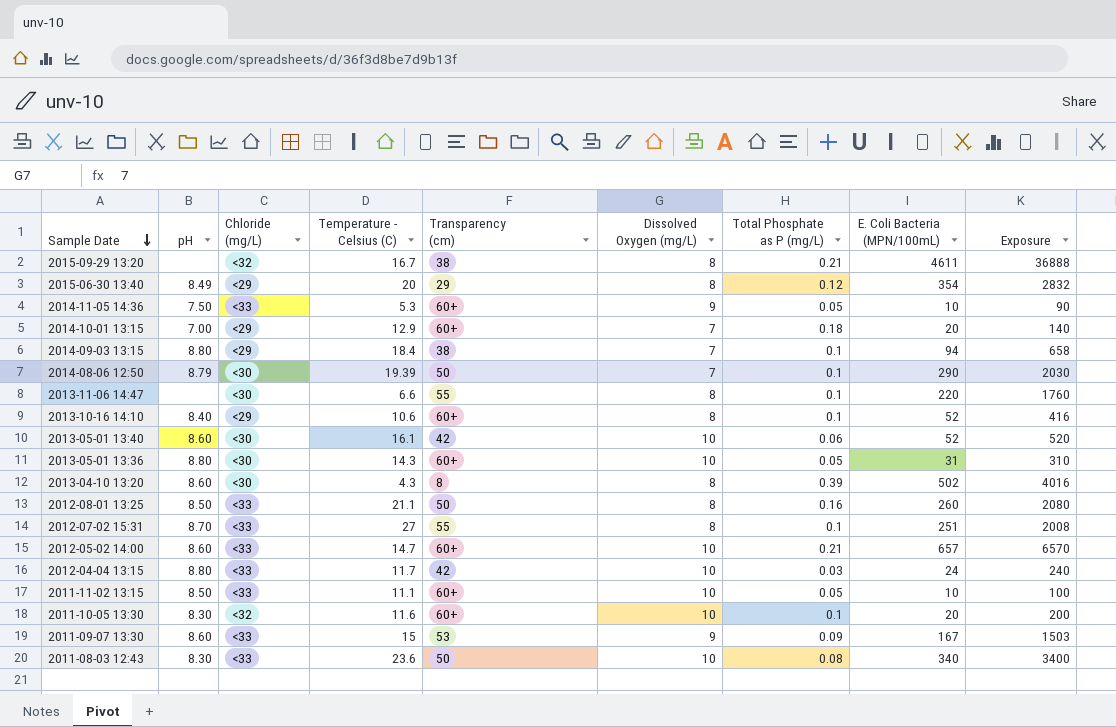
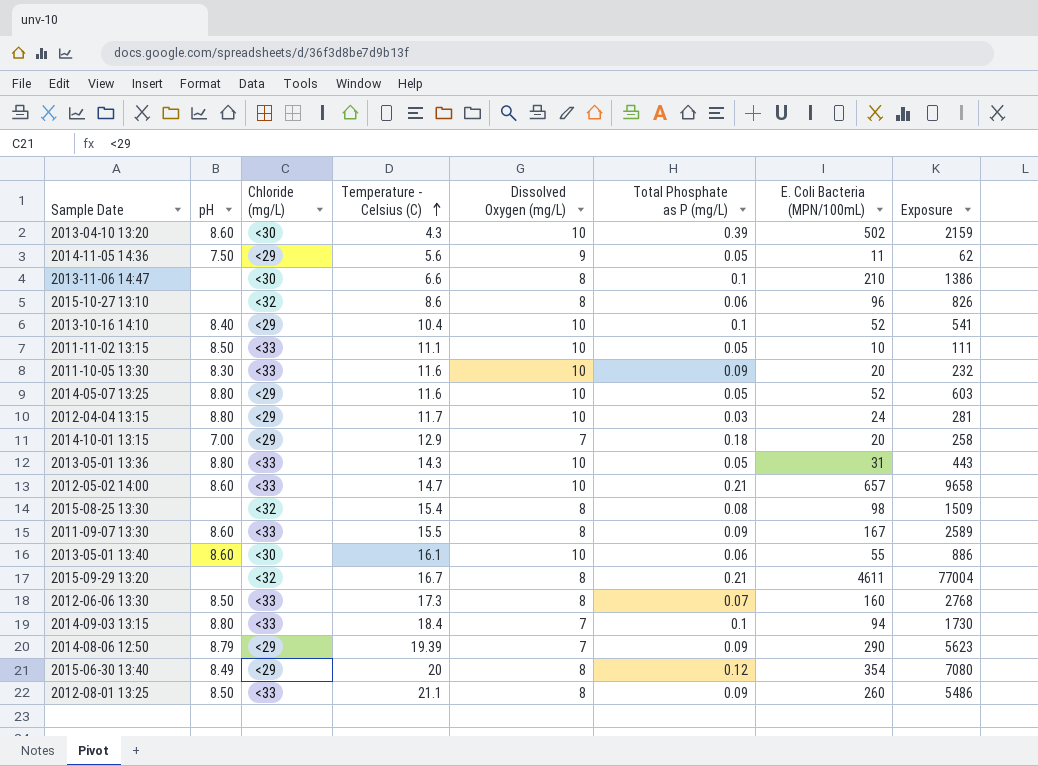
row order: Sample Date descending -> Temperature - Celsius (C) ascending
column Transparency (cm) | position: 5 -> none
column Exposure | formula: [Dissolved Oxygen (mg/L)] * [E. Coli Bacteria (MPN/100mL)] -> [Temperature - Celsius (C)] * [E. Coli Bacteria (MPN/100mL)]
row 2012-07-02 15:31: 8.70 | <33 | 27 | 55 | 8 | 0.1 | 251 | 2008 -> none
row 2011-08-03 12:43: 8.30 | <33 | 23.6 | 50 | 10 | 0.08 | 340 | 3400 -> none
2013-04-10 13:20 | Dissolved Oxygen (mg/L): 8 -> 10
2014-11-05 14:36 | Chloride (mg/L): <33 -> <29
2014-11-05 14:36 | Temperature - Celsius (C): 5.3 -> 5.6
2014-11-05 14:36 | E. Coli Bacteria (MPN/100mL): 10 -> 11
2013-11-06 14:47 | E. Coli Bacteria (MPN/100mL): 220 -> 210
row 2015-10-27 13:10: none -> none | <32 | 8.6 | 8 | 0.06 | 96 | 826
2013-10-16 14:10 | Temperature - Celsius (C): 10.6 -> 10.4
2013-10-16 14:10 | Dissolved Oxygen (mg/L): 8 -> 10
2011-10-05 13:30 | Chloride (mg/L): <32 -> <33
2011-10-05 13:30 | Total Phosphate as P (mg/L): 0.1 -> 0.09
row 2014-05-07 13:25: none -> 8.80 | <29 | 11.6 | 10 | 0.05 | 52 | 603
2012-04-04 13:15 | Chloride (mg/L): <33 -> <29
2013-05-01 13:36 | Chloride (mg/L): <30 -> <33
row 2015-08-25 13:30: none -> none | <32 | 15.4 | 8 | 0.08 | 98 | 1509
2011-09-07 13:30 | Temperature - Celsius (C): 15 -> 15.5
2011-09-07 13:30 | Dissolved Oxygen (mg/L): 9 -> 8
2013-05-01 13:40 | E. Coli Bacteria (MPN/100mL): 52 -> 55
row 2012-06-06 13:30: none -> 8.50 | <33 | 17.3 | 8 | 0.07 | 160 | 2768
2014-09-03 13:15 | Chloride (mg/L): <29 -> <33
2014-08-06 12:50 | Chloride (mg/L): <30 -> <29
2014-08-06 12:50 | Total Phosphate as P (mg/L): 0.1 -> 0.09
2012-08-01 13:25 | Total Phosphate as P (mg/L): 0.16 -> 0.09

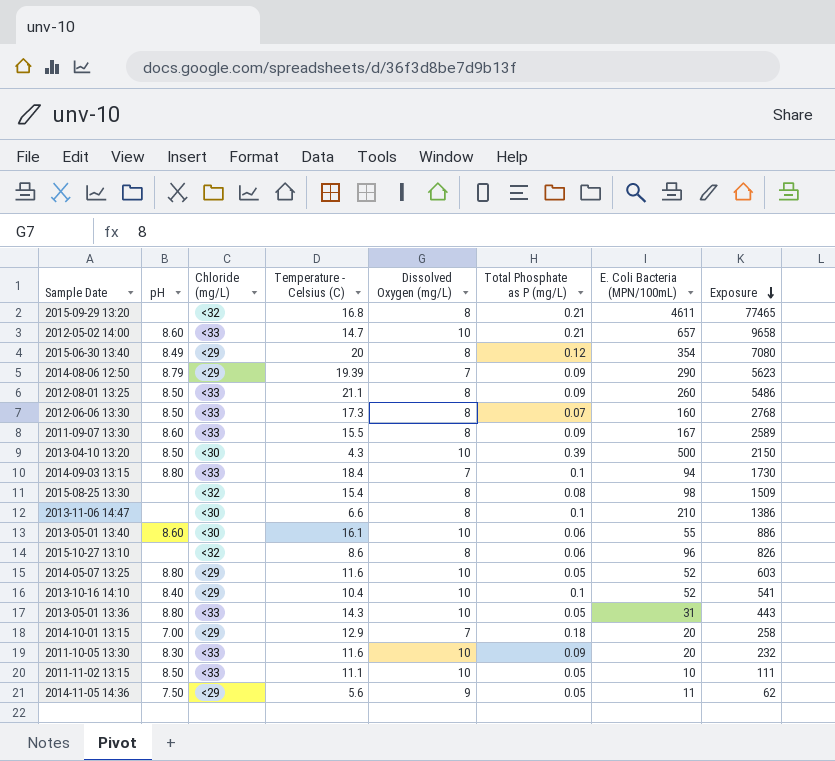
row order: Temperature - Celsius (C) ascending -> Exposure descending
row 2012-04-04 13:15: 8.80 | <29 | 11.7 | 10 | 0.03 | 24 | 281 -> none
2015-09-29 13:20 | Temperature - Celsius (C): 16.7 -> 16.8
2015-09-29 13:20 | Exposure: 77004 -> 77465
2013-04-10 13:20 | pH: 8.60 -> 8.50
2013-04-10 13:20 | E. Coli Bacteria (MPN/100mL): 502 -> 500
2013-04-10 13:20 | Exposure: 2159 -> 2150

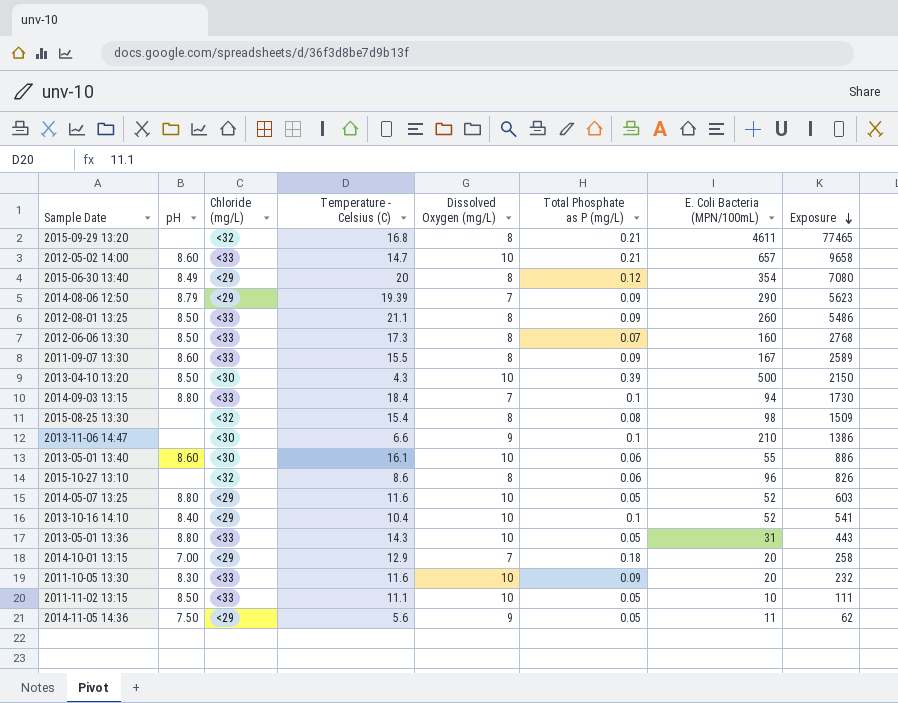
2013-11-06 14:47 | Dissolved Oxygen (mg/L): 8 -> 9

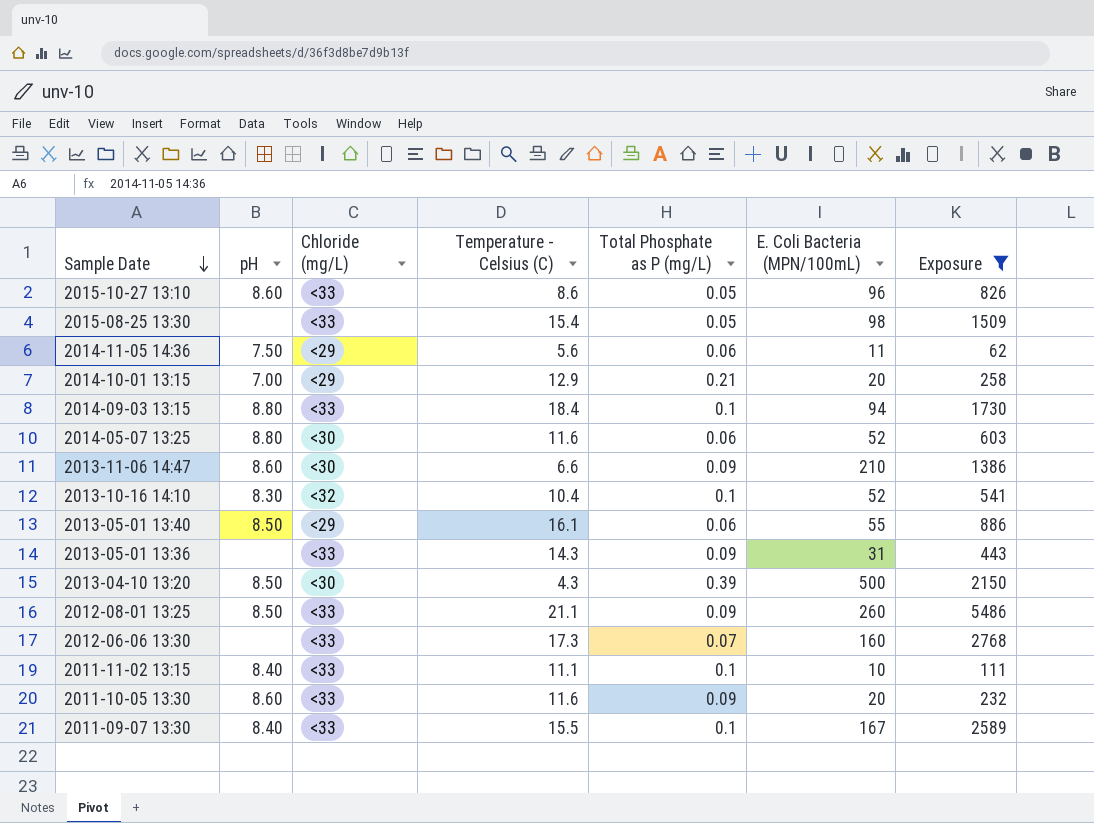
filter: none -> Exposure <= 5486
row order: Exposure descending -> Sample Date descending
column Dissolved Oxygen (mg/L) | position: 5 -> none
2015-10-27 13:10 | pH: none -> 8.60
2015-10-27 13:10 | Chloride (mg/L): <32 -> <33
2015-10-27 13:10 | Total Phosphate as P (mg/L): 0.06 -> 0.05
2015-08-25 13:30 | Chloride (mg/L): <32 -> <33
2015-08-25 13:30 | Total Phosphate as P (mg/L): 0.08 -> 0.05
2014-11-05 14:36 | Total Phosphate as P (mg/L): 0.05 -> 0.06
2014-10-01 13:15 | Total Phosphate as P (mg/L): 0.18 -> 0.21
2014-05-07 13:25 | Chloride (mg/L): <29 -> <30
2014-05-07 13:25 | Total Phosphate as P (mg/L): 0.05 -> 0.06
2013-11-06 14:47 | pH: none -> 8.60
2013-11-06 14:47 | Total Phosphate as P (mg/L): 0.1 -> 0.09
2013-10-16 14:10 | pH: 8.40 -> 8.30
2013-10-16 14:10 | Chloride (mg/L): <29 -> <32
2013-05-01 13:40 | pH: 8.60 -> 8.50
2013-05-01 13:40 | Chloride (mg/L): <30 -> <29
2013-05-01 13:36 | pH: 8.80 -> none
2013-05-01 13:36 | Total Phosphate as P (mg/L): 0.05 -> 0.09
2012-06-06 13:30 | pH: 8.50 -> none
2011-11-02 13:15 | pH: 8.50 -> 8.40
2011-11-02 13:15 | Total Phosphate as P (mg/L): 0.05 -> 0.1
2011-10-05 13:30 | pH: 8.30 -> 8.60
2011-09-07 13:30 | pH: 8.60 -> 8.40
2011-09-07 13:30 | Total Phosphate as P (mg/L): 0.09 -> 0.1

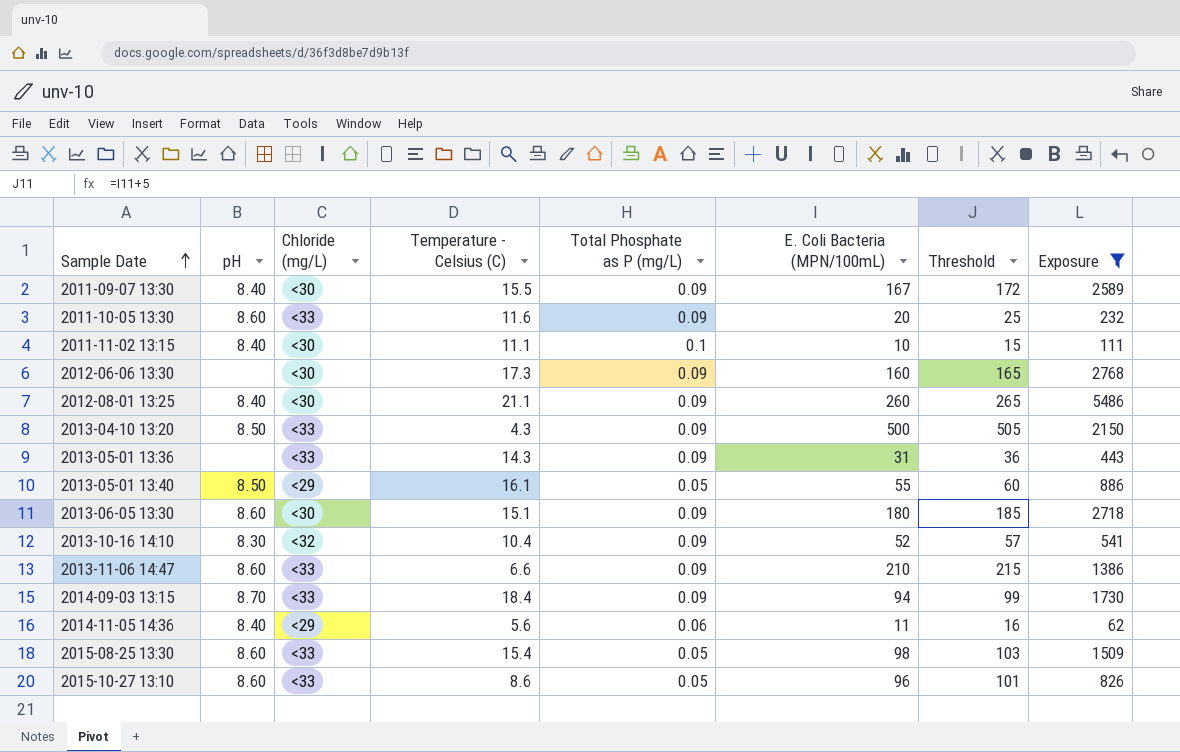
row order: Sample Date descending -> Sample Date ascending
column Threshold | formula: none -> [E. Coli Bacteria (MPN/100mL)] + 5
row 2014-10-01 13:15: 7.00 | <29 | 12.9 | 0.21 | 20 | 258 -> none
row 2014-05-07 13:25: 8.80 | <30 | 11.6 | 0.06 | 52 | 603 -> none
2011-09-07 13:30 | Chloride (mg/L): <33 -> <30
2011-09-07 13:30 | Total Phosphate as P (mg/L): 0.1 -> 0.09
2011-11-02 13:15 | Chloride (mg/L): <33 -> <30
2012-06-06 13:30 | Chloride (mg/L): <33 -> <30
2012-06-06 13:30 | Total Phosphate as P (mg/L): 0.07 -> 0.09
2012-08-01 13:25 | pH: 8.50 -> 8.40
2012-08-01 13:25 | Chloride (mg/L): <33 -> <30
2013-04-10 13:20 | Chloride (mg/L): <30 -> <33
2013-04-10 13:20 | Total Phosphate as P (mg/L): 0.39 -> 0.09
2013-05-01 13:40 | Total Phosphate as P (mg/L): 0.06 -> 0.05
row 2013-06-05 13:30: none -> 8.60 | <30 | 15.1 | 0.09 | 180 | 185 | 2718
2013-10-16 14:10 | Total Phosphate as P (mg/L): 0.1 -> 0.09
2013-11-06 14:47 | Chloride (mg/L): <30 -> <33
2014-09-03 13:15 | pH: 8.80 -> 8.70
2014-09-03 13:15 | Total Phosphate as P (mg/L): 0.1 -> 0.09
2014-11-05 14:36 | pH: 7.50 -> 8.40
2015-08-25 13:30 | pH: none -> 8.60

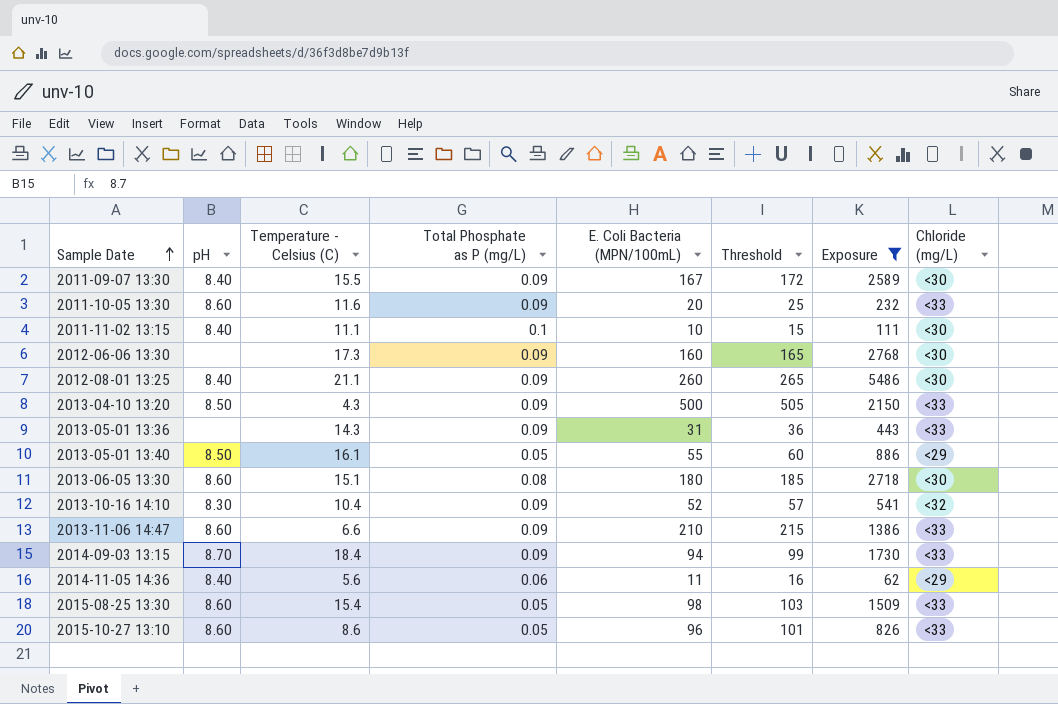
column Chloride (mg/L) | position: 3 -> 8
2013-06-05 13:30 | Total Phosphate as P (mg/L): 0.09 -> 0.08

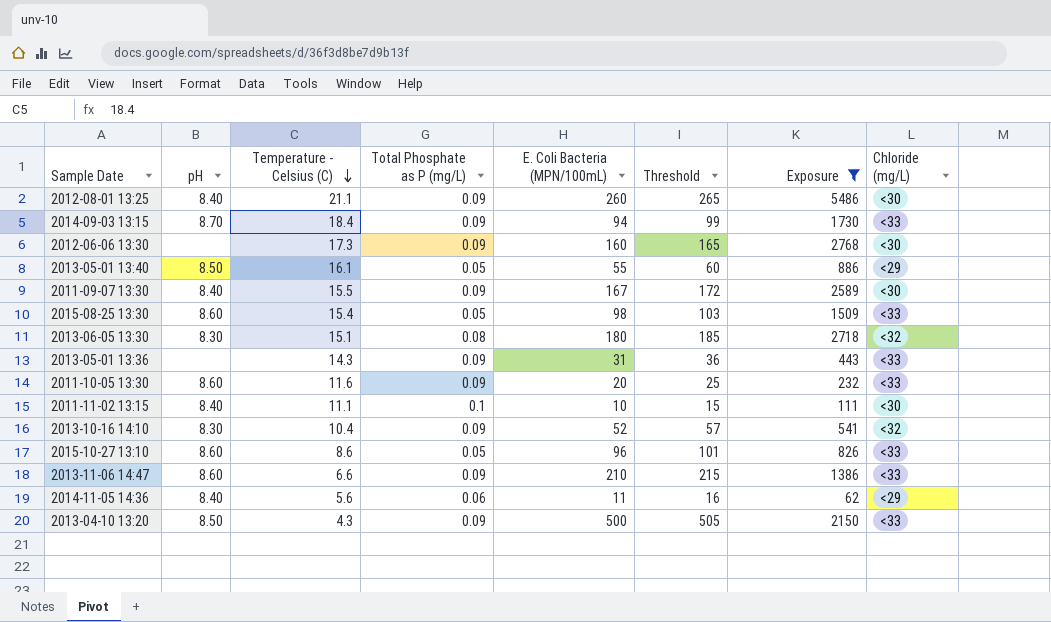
row order: Sample Date ascending -> Temperature - Celsius (C) descending
2013-06-05 13:30 | pH: 8.60 -> 8.30
2013-06-05 13:30 | Chloride (mg/L): <30 -> <32

